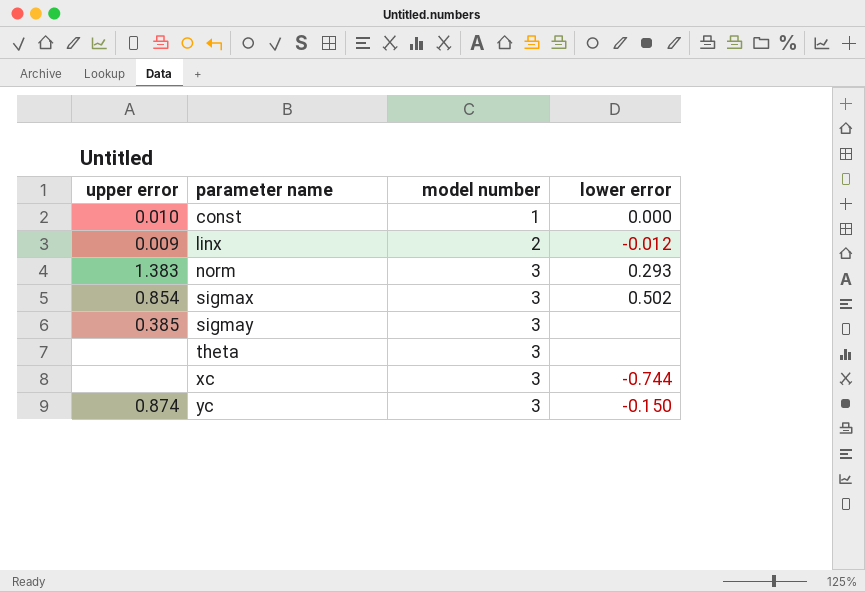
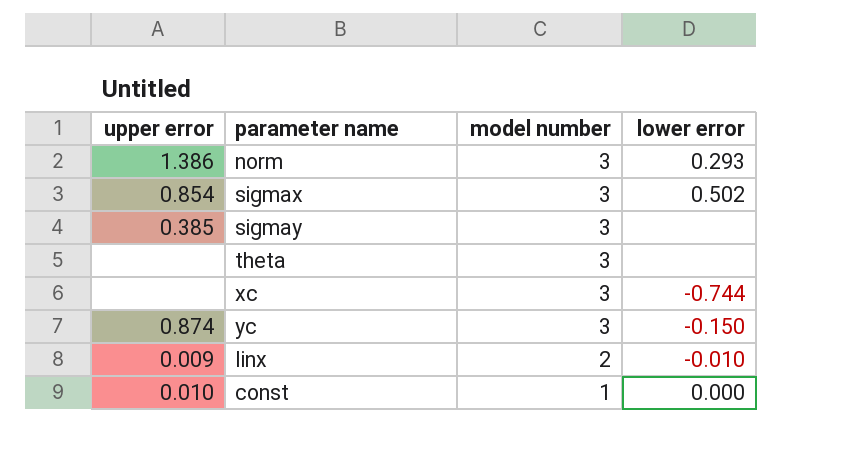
row order: parameter name ascending -> model number descending
norm | upper error: 1.383 -> 1.386
linx | lower error: -0.012 -> -0.010

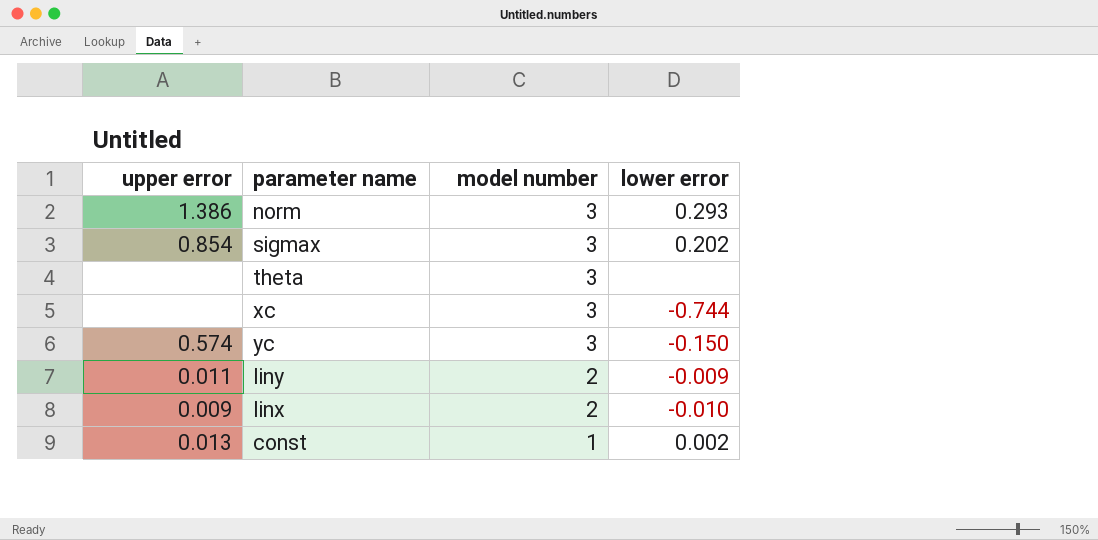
row sigmay: 0.385 | 3 | none -> none
sigmax | lower error: 0.502 -> 0.202
yc | upper error: 0.874 -> 0.574
row liny: none -> 0.011 | 2 | -0.009
const | upper error: 0.010 -> 0.013
const | lower error: 0.000 -> 0.002

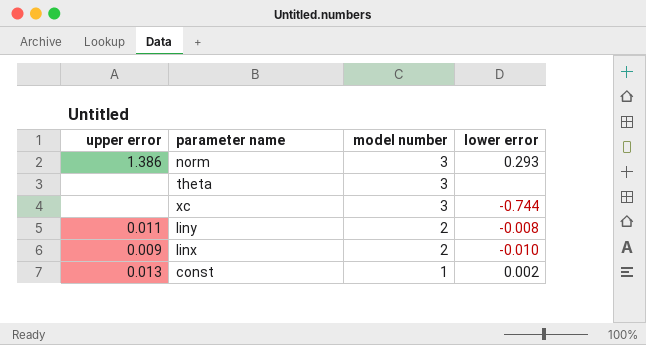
row sigmax: 0.854 | 3 | 0.202 -> none
row yc: 0.574 | 3 | -0.150 -> none
liny | lower error: -0.009 -> -0.008

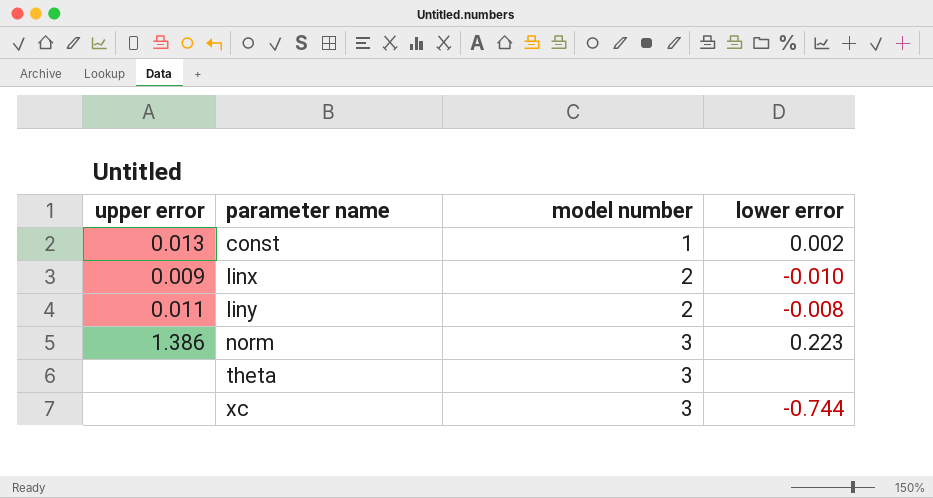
row order: model number descending -> parameter name ascending
norm | lower error: 0.293 -> 0.223

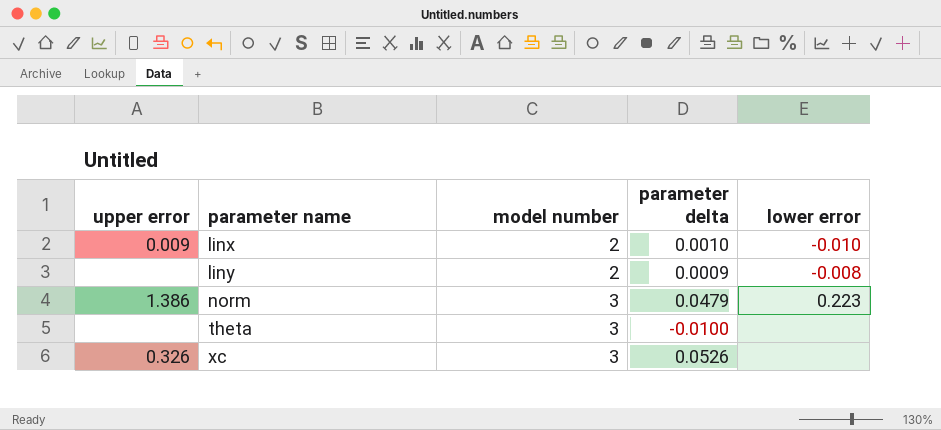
column parameter delta | position: none -> 4
row const: 0.013 | 1 | 0.002 -> none
liny | upper error: 0.011 -> none
xc | upper error: none -> 0.326
xc | lower error: -0.744 -> none

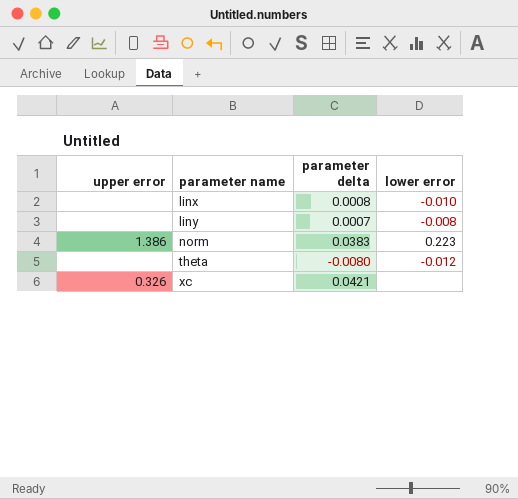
column model number | position: 3 -> none
linx | upper error: 0.009 -> none
linx | parameter delta: 0.0010 -> 0.0008
liny | parameter delta: 0.0009 -> 0.0007
norm | parameter delta: 0.0479 -> 0.0383
theta | parameter delta: -0.0100 -> -0.0080
theta | lower error: none -> -0.012
xc | parameter delta: 0.0526 -> 0.0421

